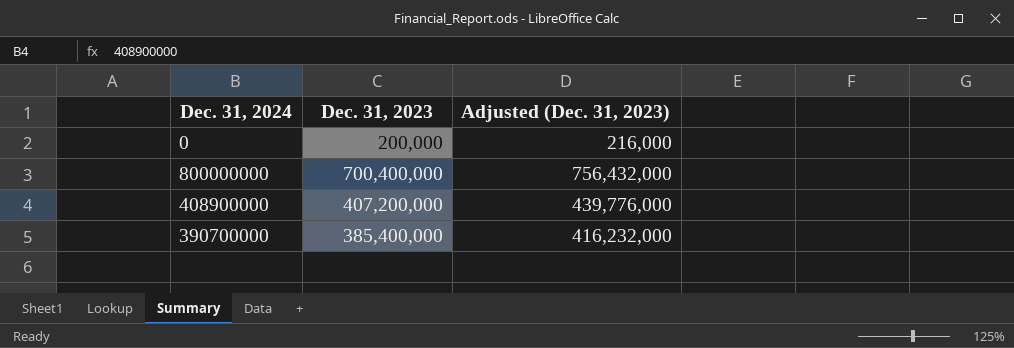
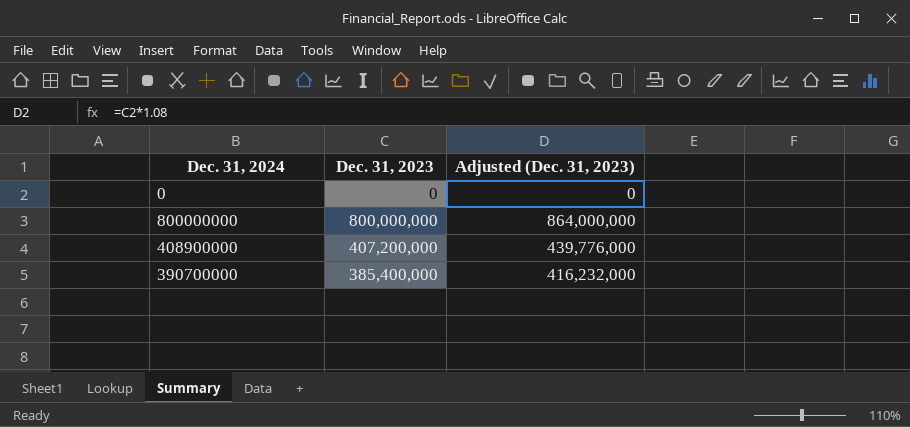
0 | Dec. 31, 2023: 200,000 -> 0
0 | Adjusted (Dec. 31, 2023): 216,000 -> 0
800000000 | Dec. 31, 2023: 700,400,000 -> 800,000,000
800000000 | Adjusted (Dec. 31, 2023): 756,432,000 -> 864,000,000

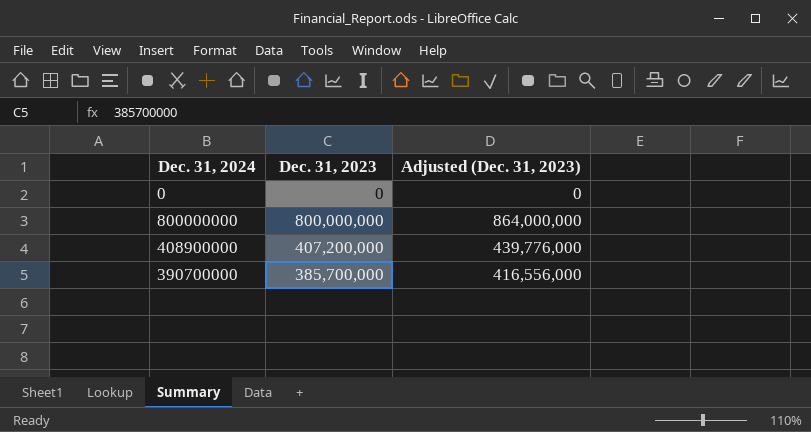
390700000 | Dec. 31, 2023: 385,400,000 -> 385,700,000
390700000 | Adjusted (Dec. 31, 2023): 416,232,000 -> 416,556,000

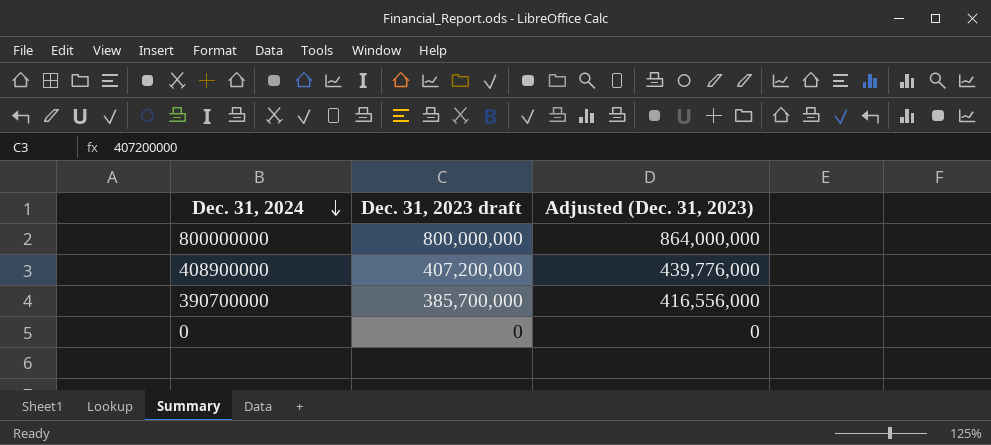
row order: none -> Dec. 31, 2024 descending
column name: Dec. 31, 2023 -> Dec. 31, 2023 draft

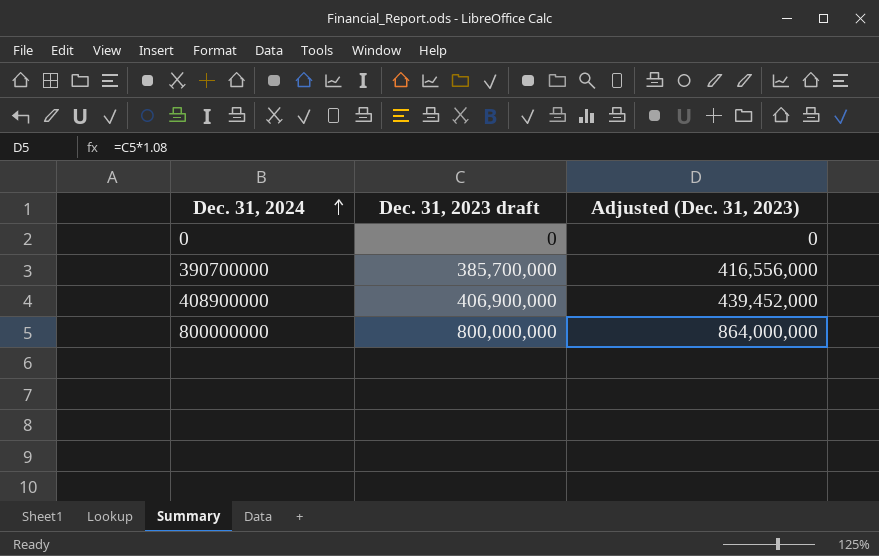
row order: Dec. 31, 2024 descending -> Dec. 31, 2024 ascending
408900000 | Dec. 31, 2023 draft: 407,200,000 -> 406,900,000
408900000 | Adjusted (Dec. 31, 2023): 439,776,000 -> 439,452,000

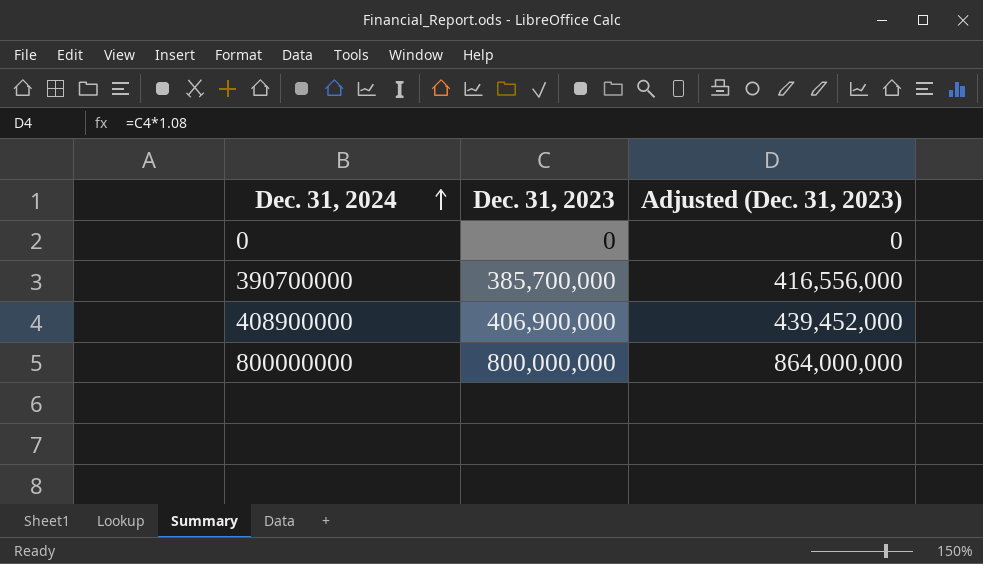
column name: Dec. 31, 2023 draft -> Dec. 31, 2023

